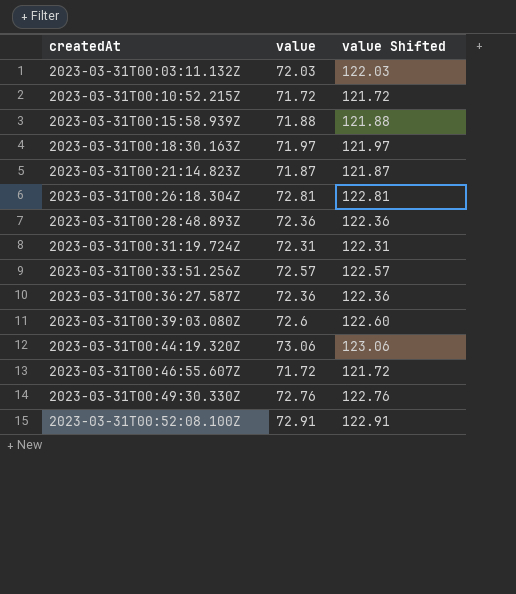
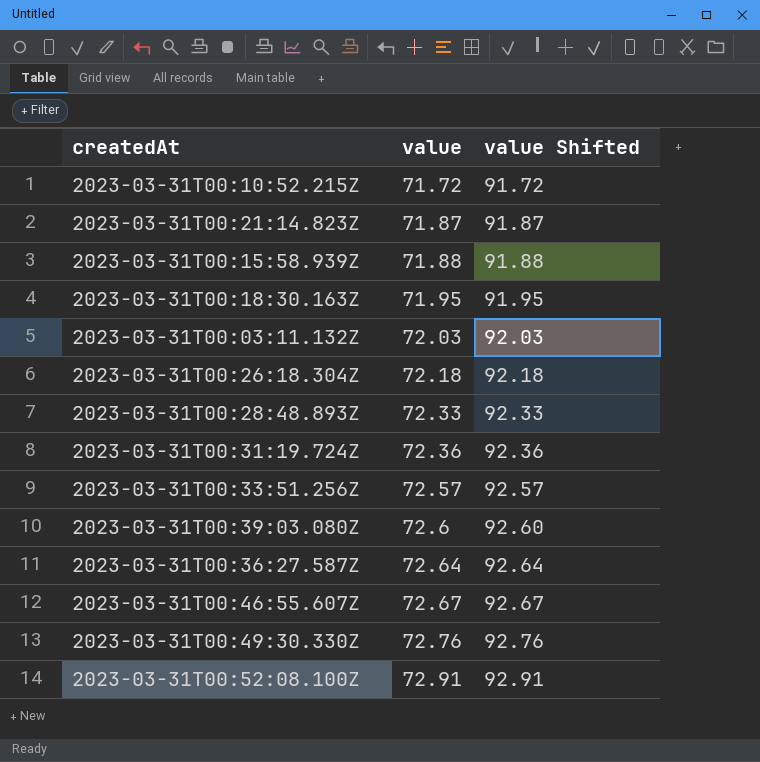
row order: createdAt ascending -> value ascending
column value Shifted | formula: [value] + 50 -> [value] + 20
row 2023-03-31T00:44:19.320Z: 73.06 | 123.06 -> none
2023-03-31T00:18:30.163Z | value: 71.97 -> 71.95
2023-03-31T00:26:18.304Z | value: 72.81 -> 72.18
2023-03-31T00:28:48.893Z | value: 72.36 -> 72.33
2023-03-31T00:31:19.724Z | value: 72.31 -> 72.36
2023-03-31T00:36:27.587Z | value: 72.36 -> 72.64
2023-03-31T00:46:55.607Z | value: 71.72 -> 72.67

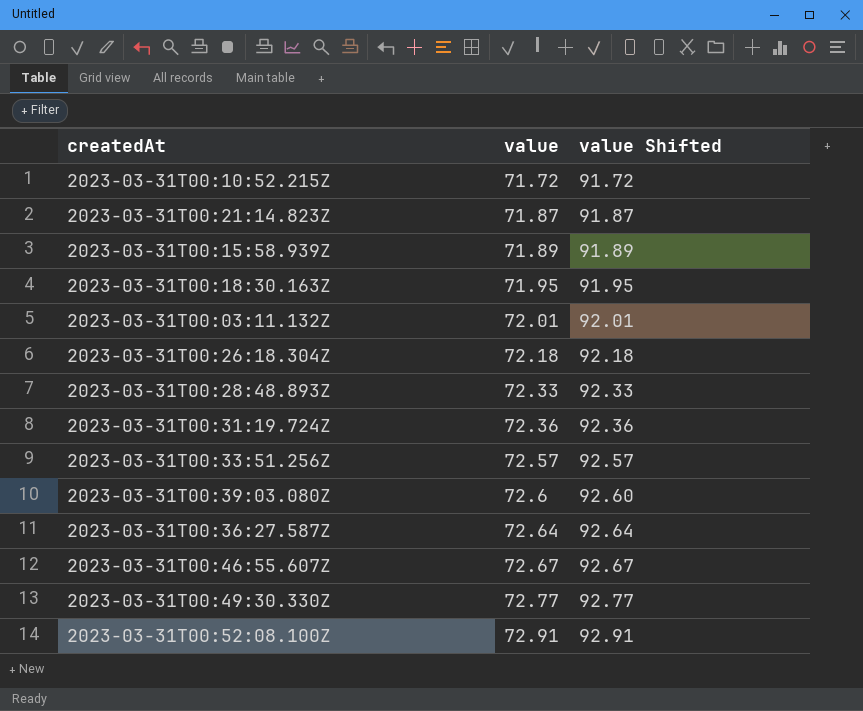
2023-03-31T00:15:58.939Z | value: 71.88 -> 71.89
2023-03-31T00:15:58.939Z | value Shifted: 91.88 -> 91.89
2023-03-31T00:03:11.132Z | value: 72.03 -> 72.01
2023-03-31T00:03:11.132Z | value Shifted: 92.03 -> 92.01
2023-03-31T00:49:30.330Z | value: 72.76 -> 72.77
2023-03-31T00:49:30.330Z | value Shifted: 92.76 -> 92.77

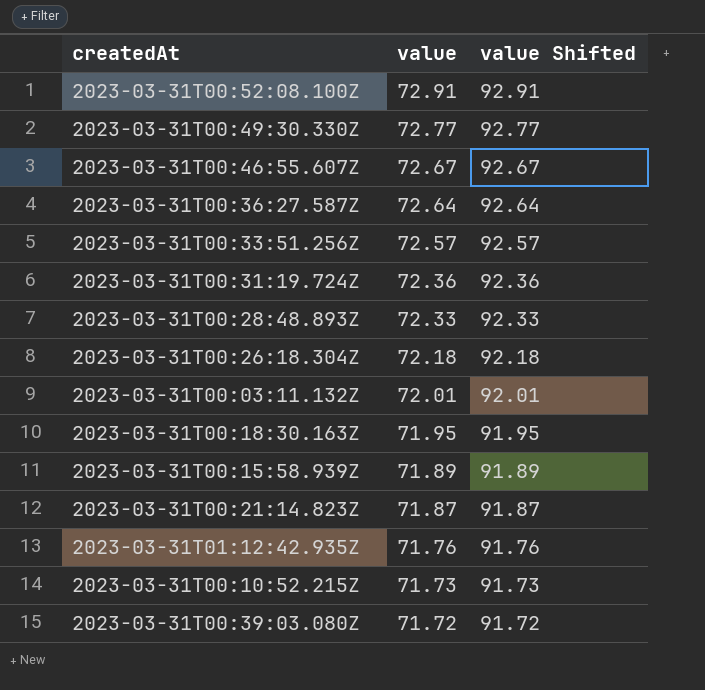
row order: value ascending -> value descending
row 2023-03-31T01:12:42.935Z: none -> 71.76 | 91.76
2023-03-31T00:10:52.215Z | value: 71.72 -> 71.73
2023-03-31T00:10:52.215Z | value Shifted: 91.72 -> 91.73
2023-03-31T00:39:03.080Z | value: 72.6 -> 71.72
2023-03-31T00:39:03.080Z | value Shifted: 92.60 -> 91.72

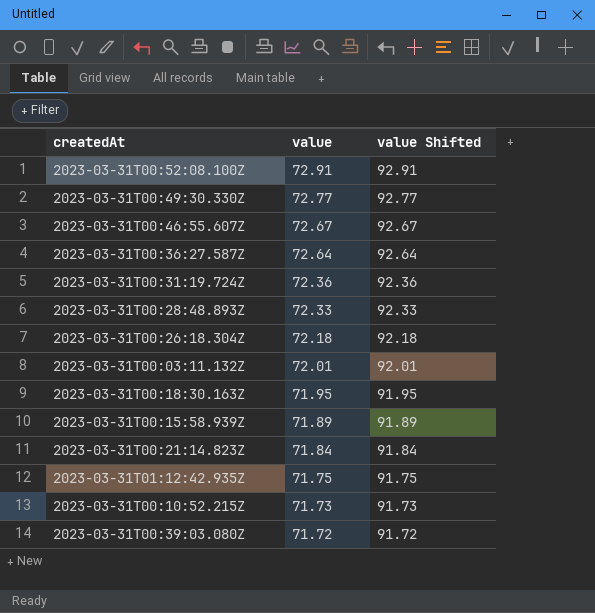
row 2023-03-31T00:33:51.256Z: 72.57 | 92.57 -> none
2023-03-31T00:21:14.823Z | value: 71.87 -> 71.84
2023-03-31T00:21:14.823Z | value Shifted: 91.87 -> 91.84
2023-03-31T01:12:42.935Z | value: 71.76 -> 71.75
2023-03-31T01:12:42.935Z | value Shifted: 91.76 -> 91.75

